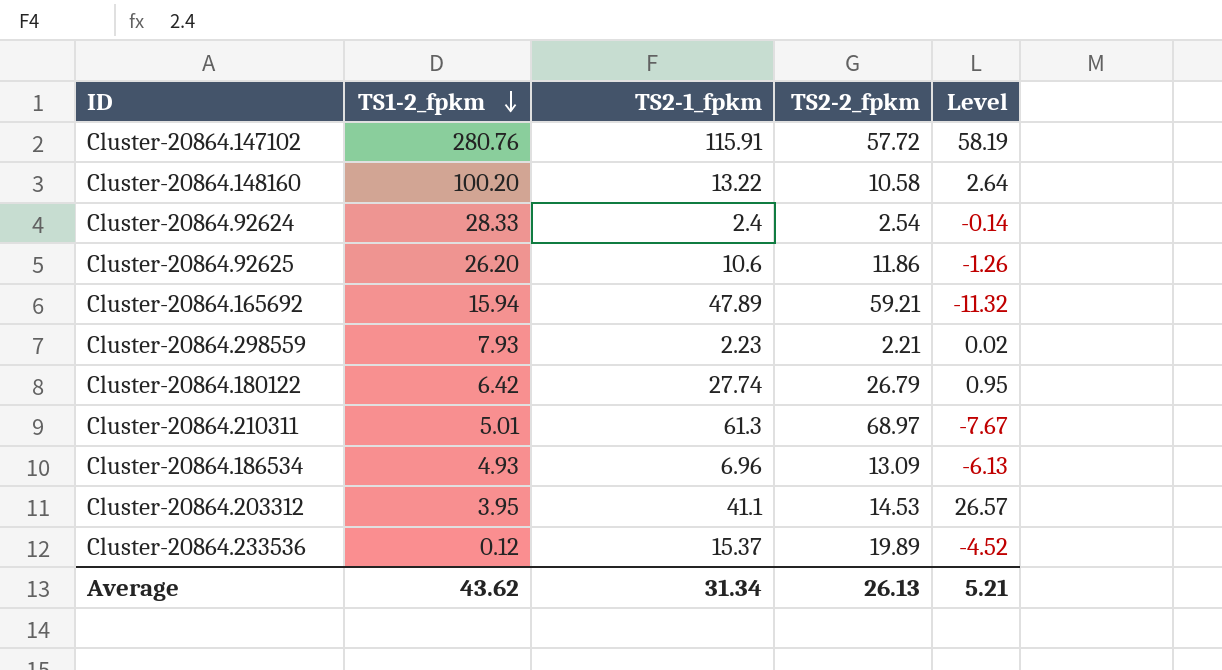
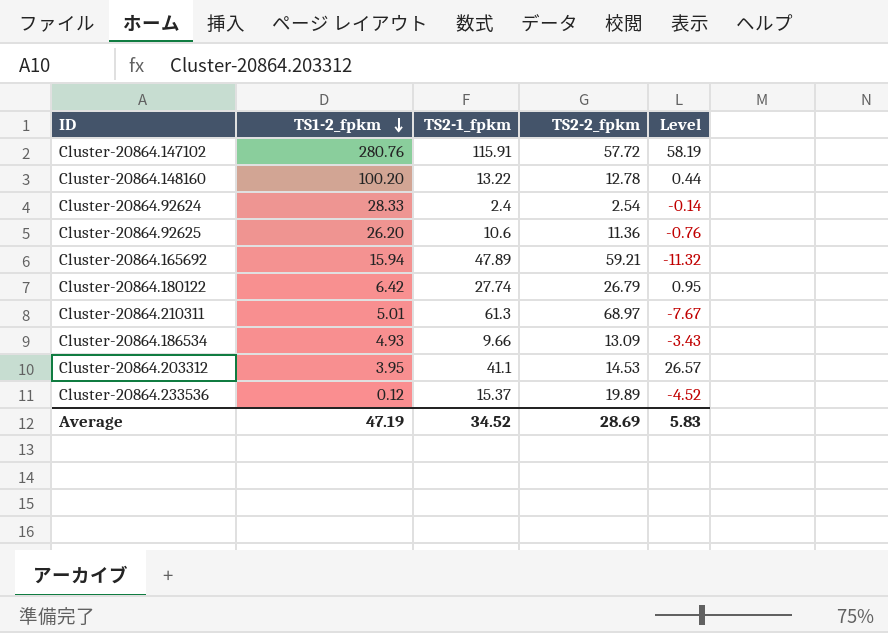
row Cluster-20864.298559: 7.93 | 2.23 | 2.21 | 0.02 -> none
Cluster-20864.148160 | TS2-2_fpkm: 10.58 -> 12.78
Cluster-20864.148160 | Level: 2.64 -> 0.44
Cluster-20864.92625 | TS2-2_fpkm: 11.86 -> 11.36
Cluster-20864.92625 | Level: -1.26 -> -0.76
Cluster-20864.186534 | TS2-1_fpkm: 6.96 -> 9.66
Cluster-20864.186534 | Level: -6.13 -> -3.43
Average | TS1-2_fpkm: 43.62 -> 47.19
Average | TS2-1_fpkm: 31.34 -> 34.52
Average | TS2-2_fpkm: 26.13 -> 28.69
Average | Level: 5.21 -> 5.83

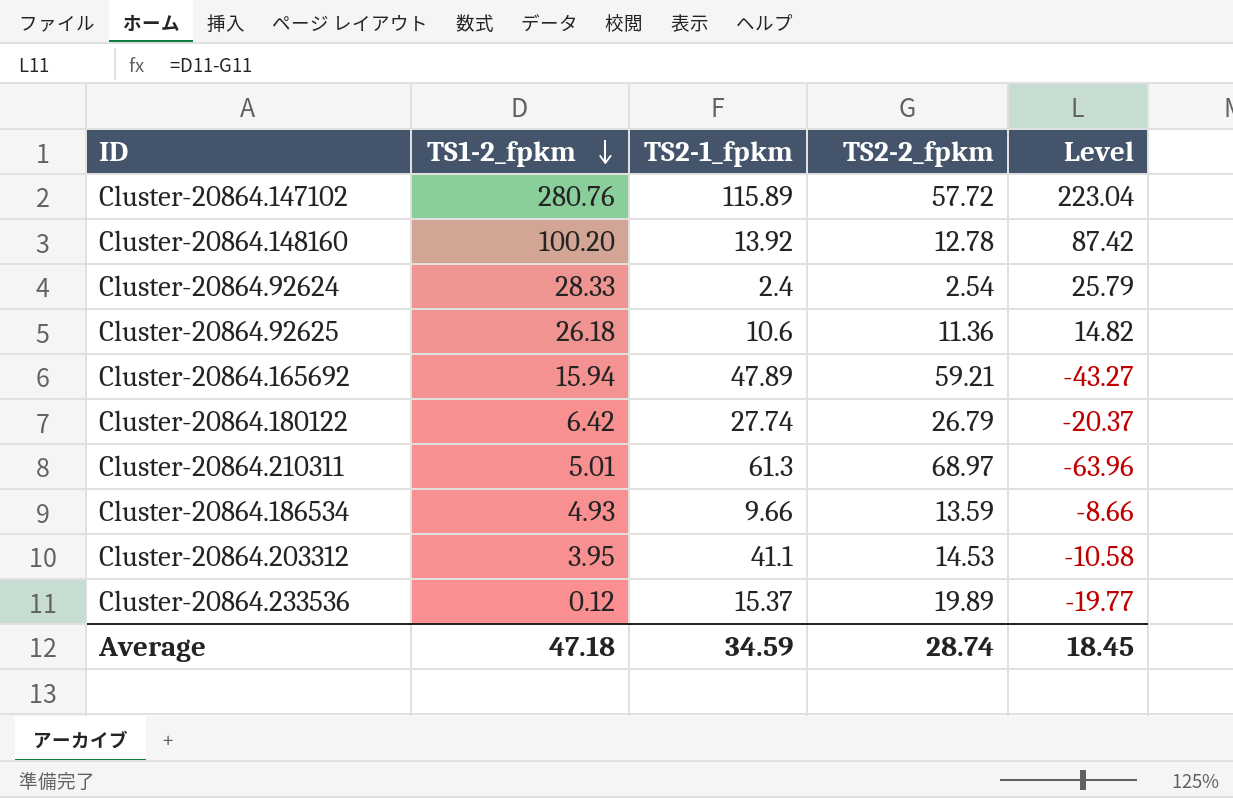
column Level | formula: [TS2-1_fpkm] - [TS2-2_fpkm] -> [TS1-2_fpkm] - [TS2-2_fpkm]
Cluster-20864.147102 | TS2-1_fpkm: 115.91 -> 115.89
Cluster-20864.148160 | TS2-1_fpkm: 13.22 -> 13.92
Cluster-20864.92625 | TS1-2_fpkm: 26.20 -> 26.18
Cluster-20864.186534 | TS2-2_fpkm: 13.09 -> 13.59
Average | TS1-2_fpkm: 47.19 -> 47.18
Average | TS2-1_fpkm: 34.52 -> 34.59
Average | TS2-2_fpkm: 28.69 -> 28.74
Average | Level: 5.83 -> 18.45

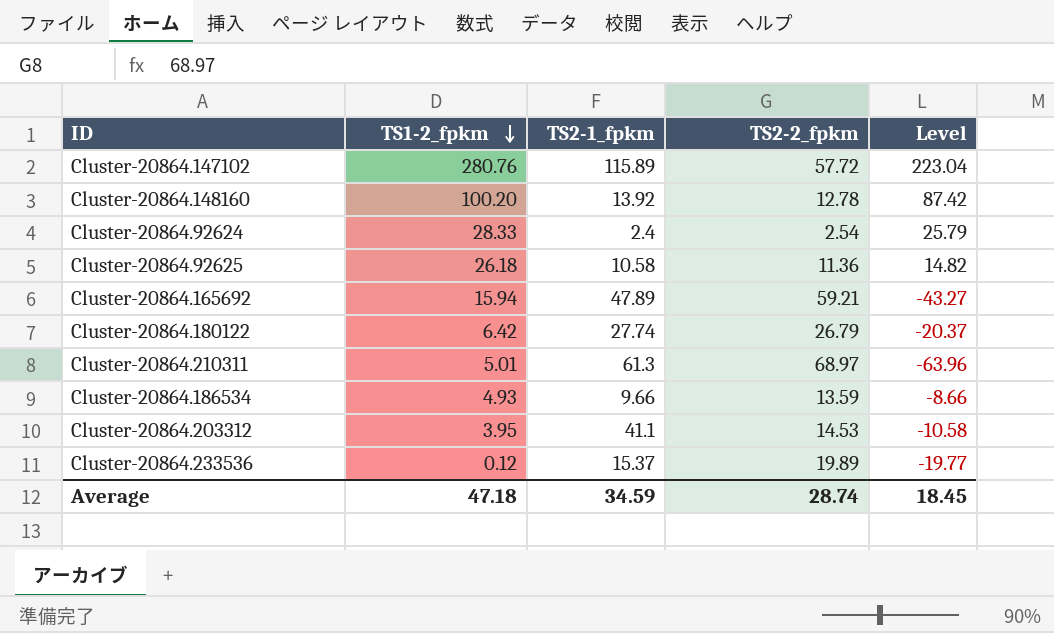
Cluster-20864.92625 | TS2-1_fpkm: 10.6 -> 10.58

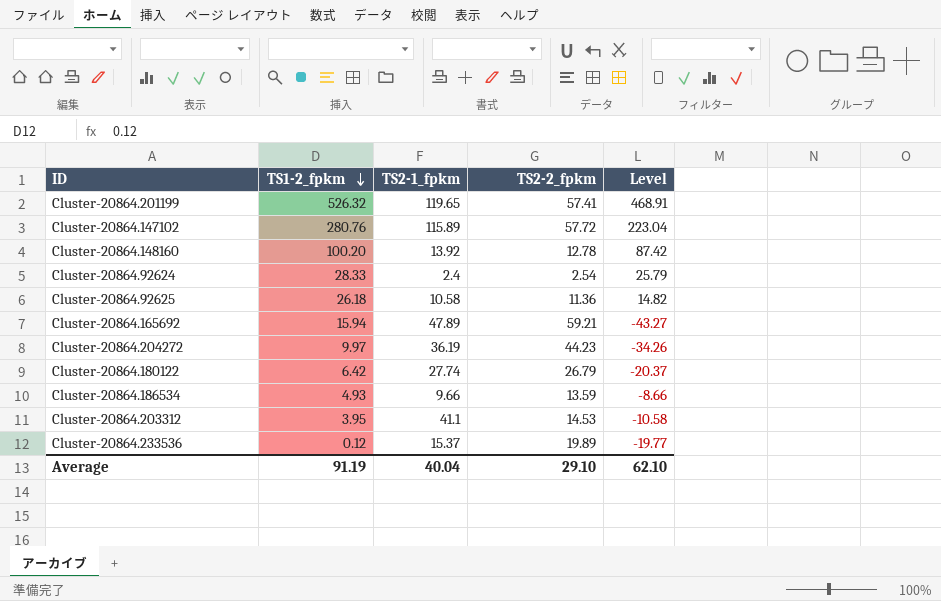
row Cluster-20864.210311: 5.01 | 61.3 | 68.97 | -63.96 -> none
row Cluster-20864.201199: none -> 526.32 | 119.65 | 57.41 | 468.91
row Cluster-20864.204272: none -> 9.97 | 36.19 | 44.23 | -34.26
Average | TS1-2_fpkm: 47.18 -> 91.19
Average | TS2-1_fpkm: 34.59 -> 40.04
Average | TS2-2_fpkm: 28.74 -> 29.10
Average | Level: 18.45 -> 62.10

